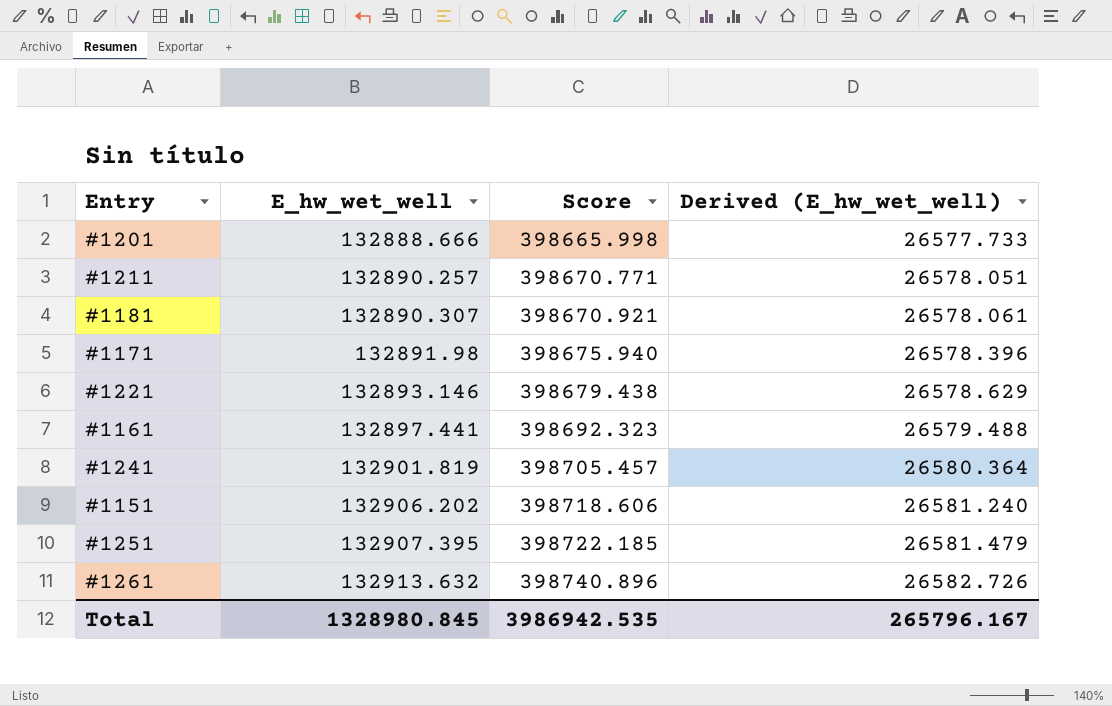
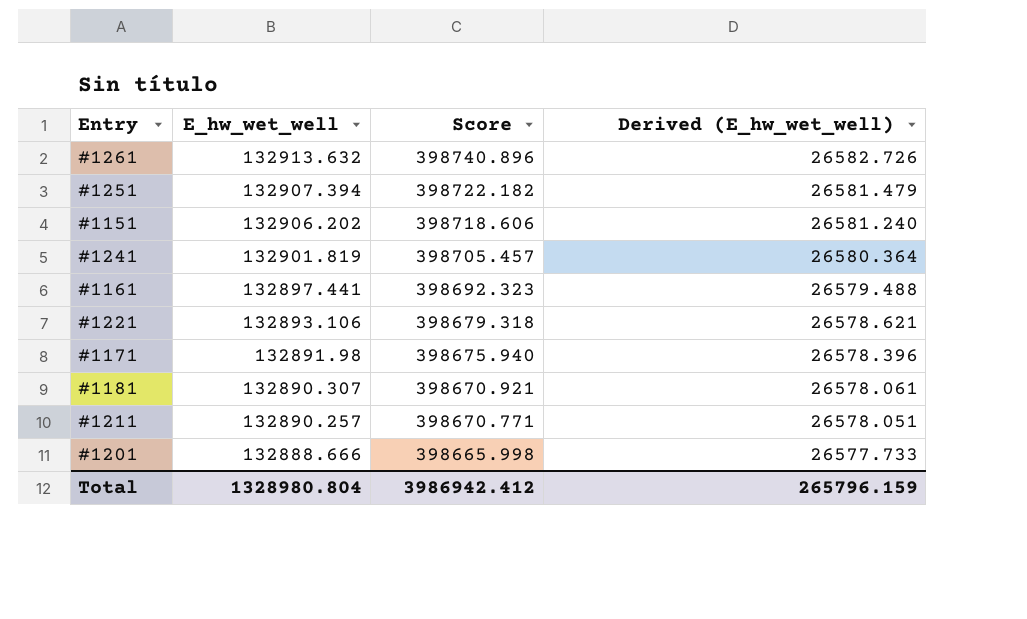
row order: E_hw_wet_well ascending -> E_hw_wet_well descending
#1251 | E_hw_wet_well: 132907.395 -> 132907.394
#1251 | Score: 398722.185 -> 398722.182
#1221 | E_hw_wet_well: 132893.146 -> 132893.106
#1221 | Score: 398679.438 -> 398679.318
#1221 | Derived (E_hw_wet_well): 26578.629 -> 26578.621
Total | E_hw_wet_well: 1328980.845 -> 1328980.804
Total | Score: 3986942.535 -> 3986942.412
Total | Derived (E_hw_wet_well): 265796.167 -> 265796.159

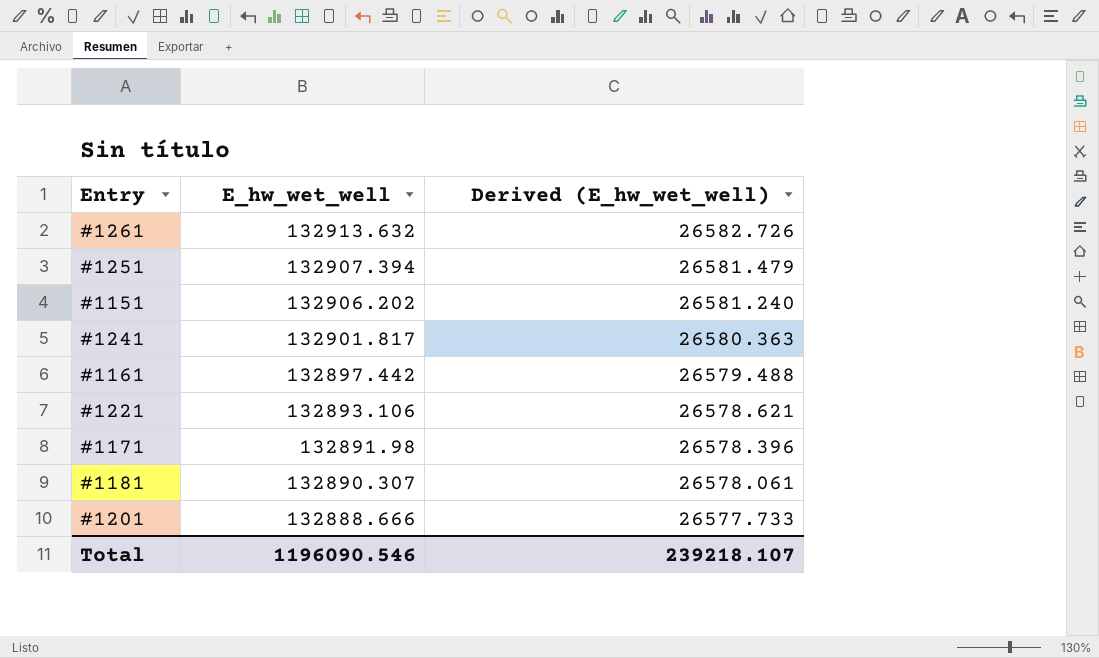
column Score | formula: [E_hw_wet_well] * 3 -> none
row #1211: 132890.257 | 398670.771 | 26578.051 -> none
#1241 | E_hw_wet_well: 132901.819 -> 132901.817
#1241 | Derived (E_hw_wet_well): 26580.364 -> 26580.363
#1161 | E_hw_wet_well: 132897.441 -> 132897.442
Total | E_hw_wet_well: 1328980.804 -> 1196090.546
Total | Derived (E_hw_wet_well): 265796.159 -> 239218.107

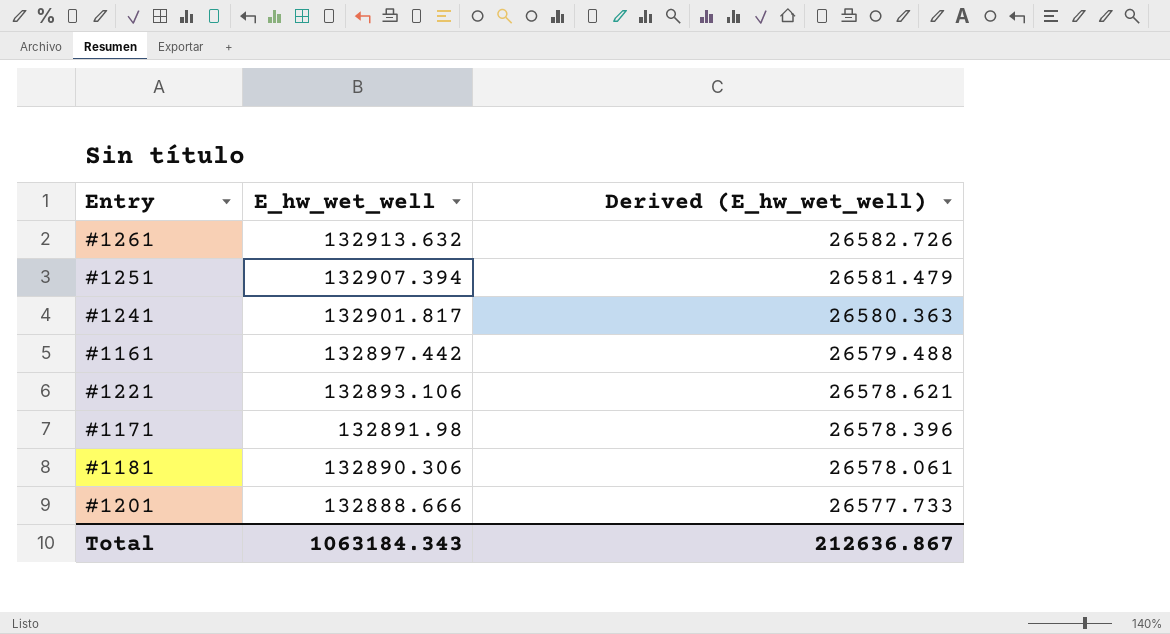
row #1151: 132906.202 | 26581.240 -> none
#1181 | E_hw_wet_well: 132890.307 -> 132890.306
Total | E_hw_wet_well: 1196090.546 -> 1063184.343
Total | Derived (E_hw_wet_well): 239218.107 -> 212636.867

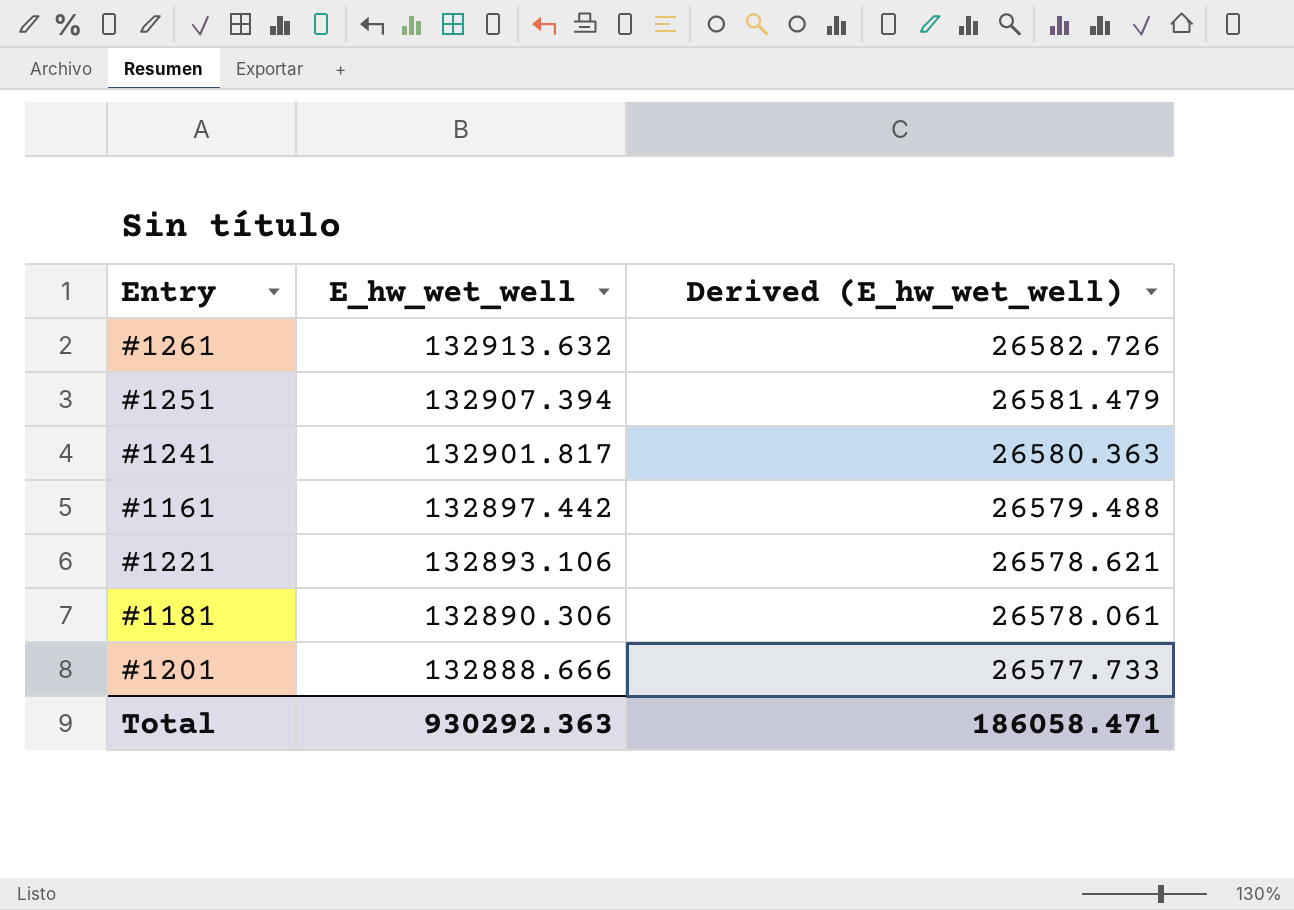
row #1171: 132891.98 | 26578.396 -> none
Total | E_hw_wet_well: 1063184.343 -> 930292.363
Total | Derived (E_hw_wet_well): 212636.867 -> 186058.471

